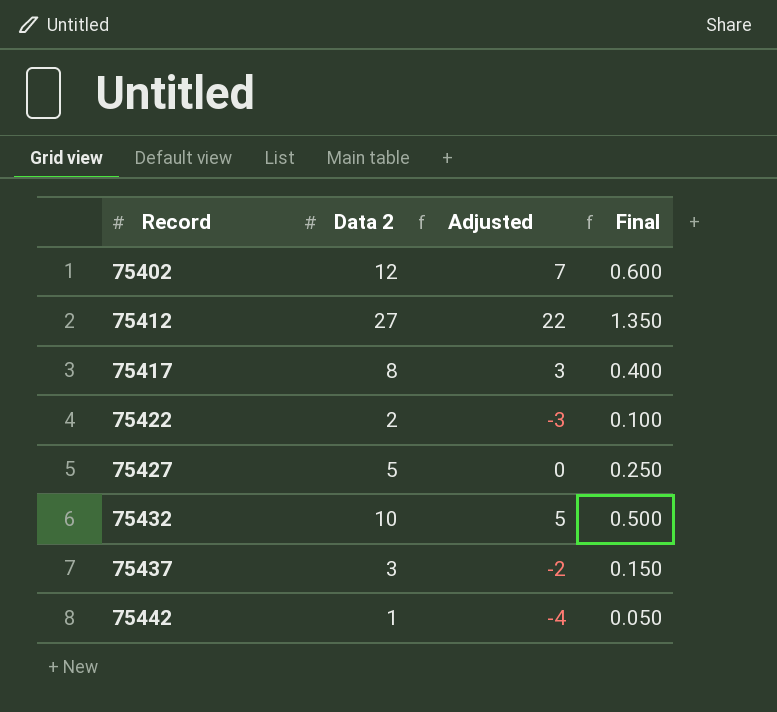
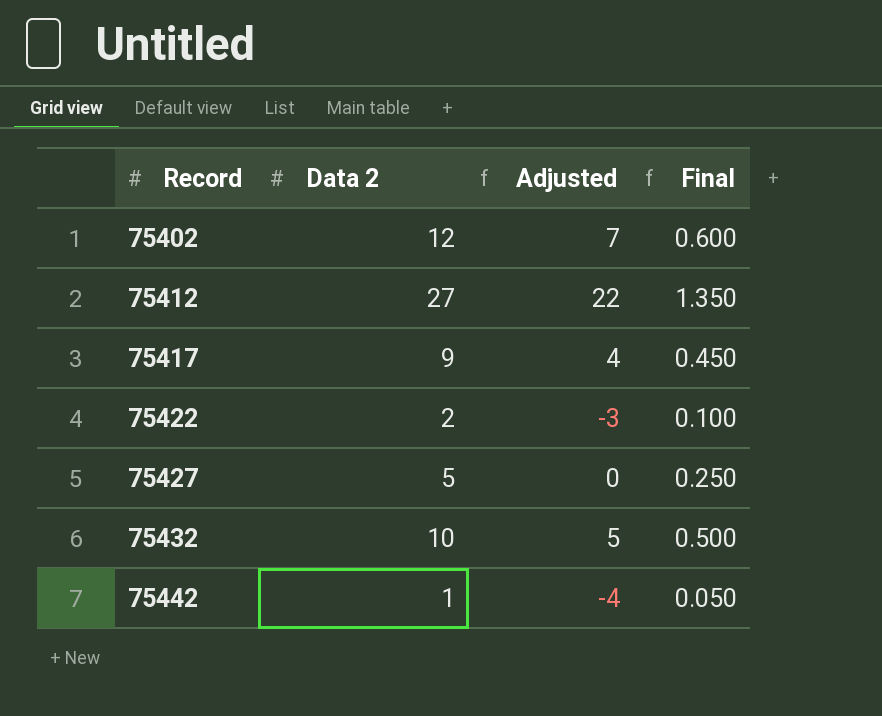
row 75437: 3 | -2 | 0.150 -> none
75417 | Data 2: 8 -> 9
75417 | Adjusted: 3 -> 4
75417 | Final: 0.400 -> 0.450

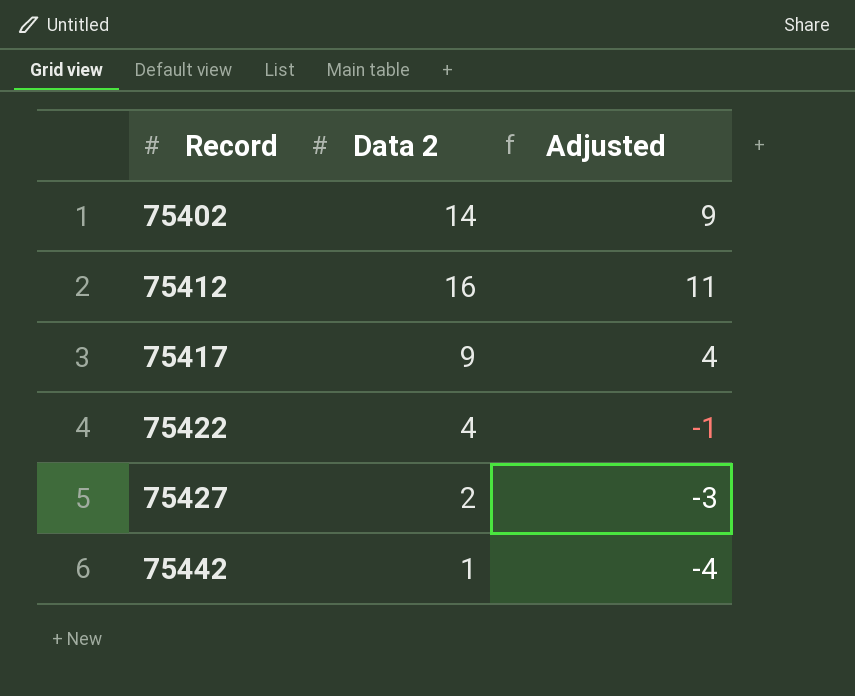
column Final | formula: [Data 2] * 0.05 -> none
row 75432: 10 | 5 | 0.500 -> none
75402 | Data 2: 12 -> 14
75402 | Adjusted: 7 -> 9
75412 | Data 2: 27 -> 16
75412 | Adjusted: 22 -> 11
75422 | Data 2: 2 -> 4
75422 | Adjusted: -3 -> -1
75427 | Data 2: 5 -> 2
75427 | Adjusted: 0 -> -3

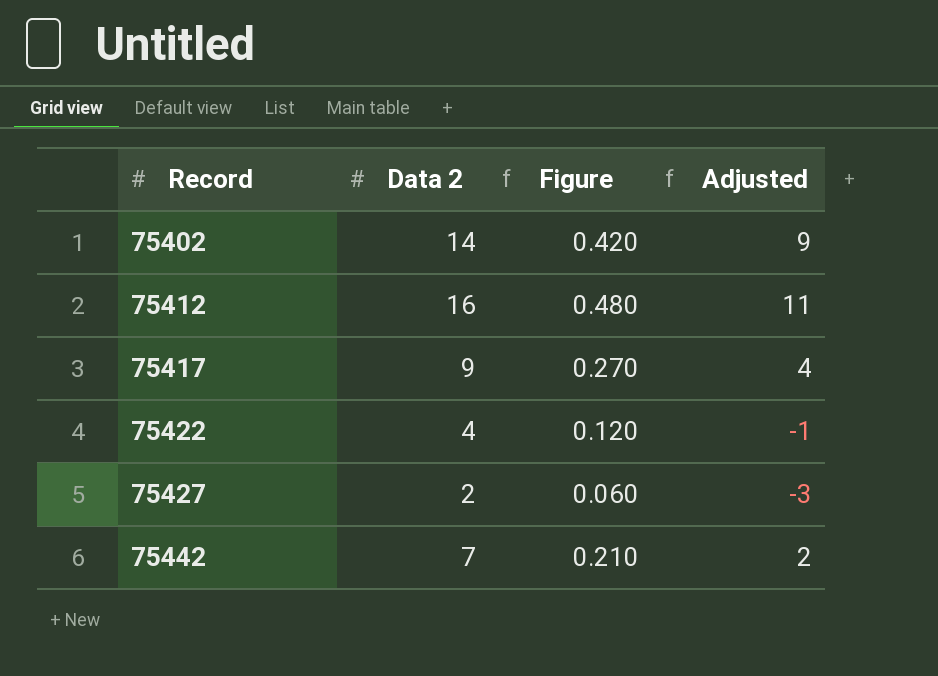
column Figure | formula: none -> [Data 2] * 0.03
75442 | Data 2: 1 -> 7
75442 | Adjusted: -4 -> 2

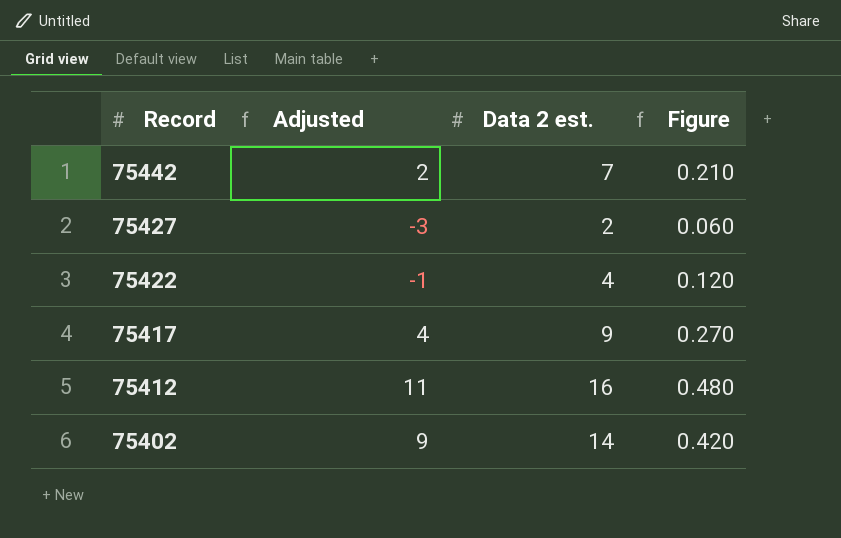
row order: Record ascending -> Record descending
column Adjusted | position: 4 -> 2
column name: Data 2 -> Data 2 est.

